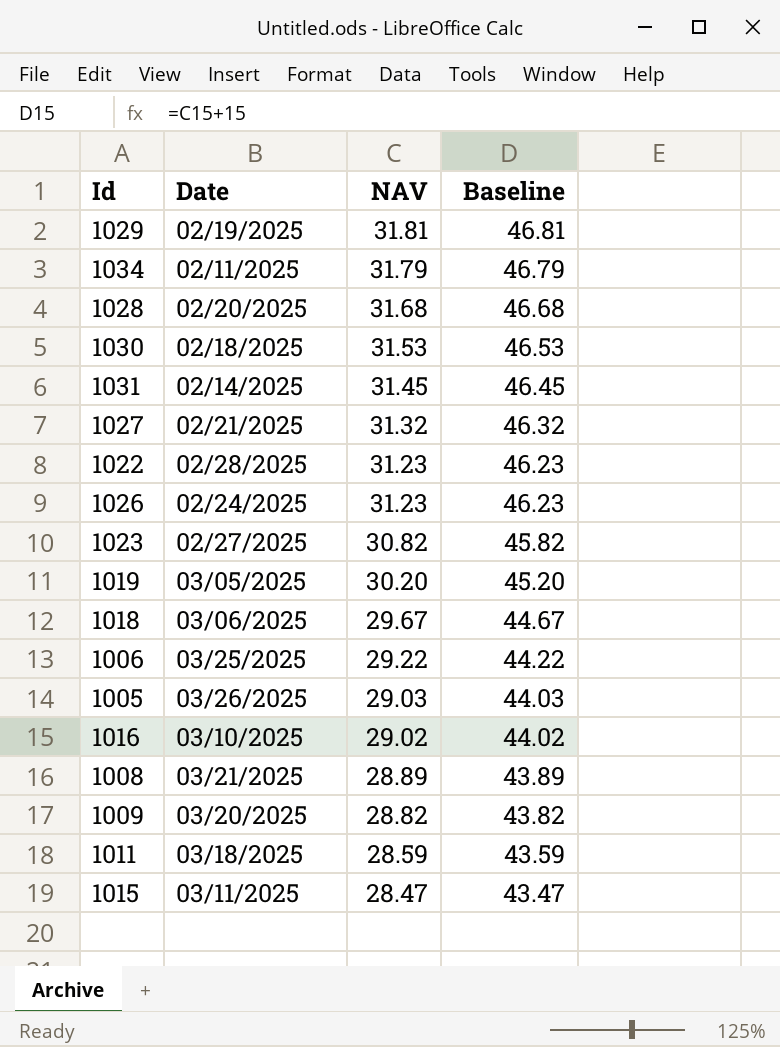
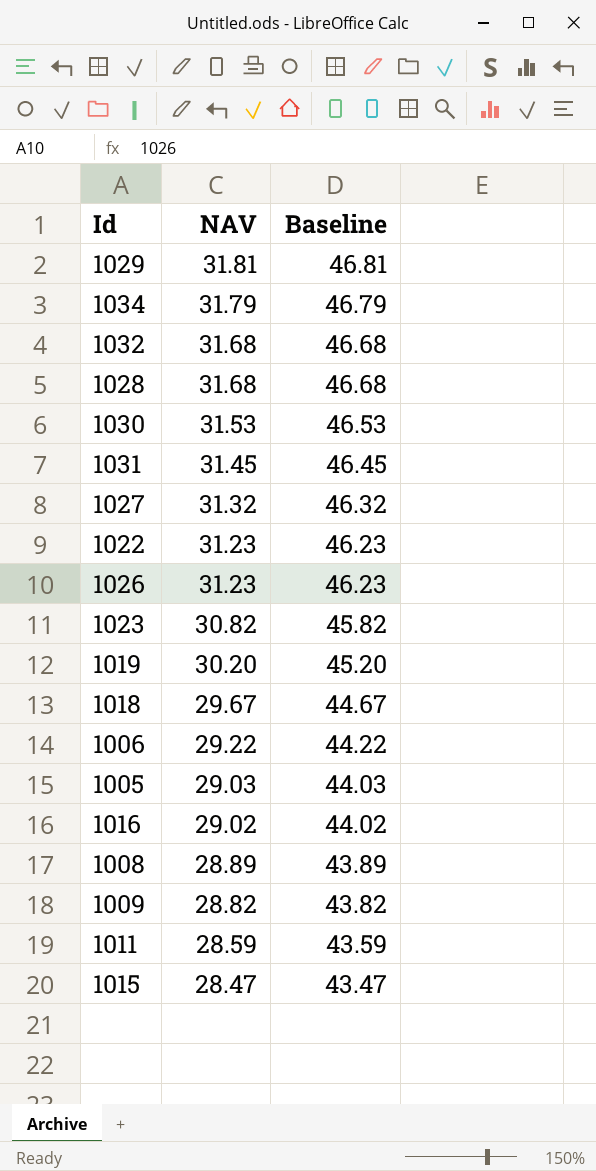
column Date | position: 2 -> none
row 1032: none -> 31.68 | 46.68

